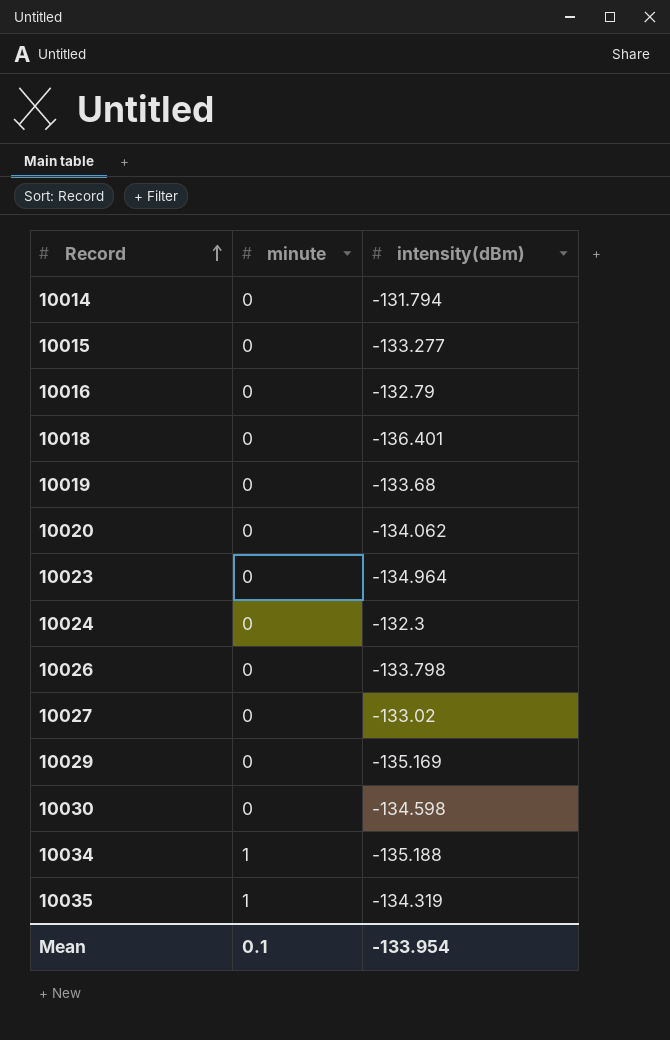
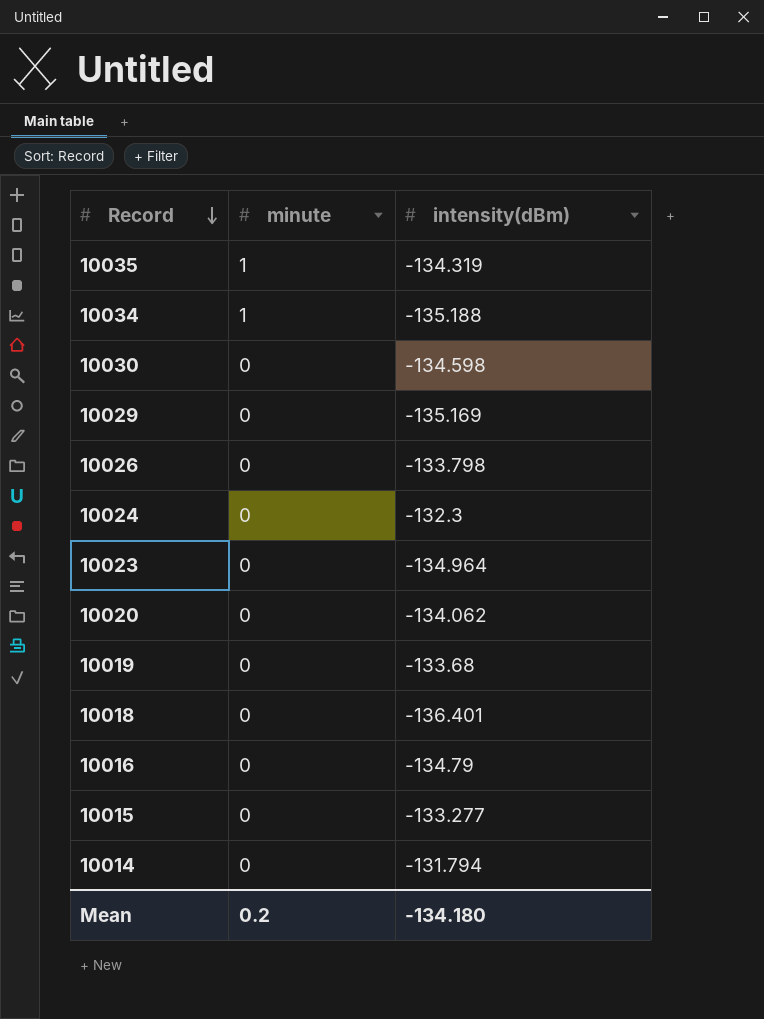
row order: Record ascending -> Record descending
row 10027: 0 | -133.02 -> none
10016 | intensity(dBm): -132.79 -> -134.79
Mean | minute: 0.1 -> 0.2
Mean | intensity(dBm): -133.954 -> -134.180

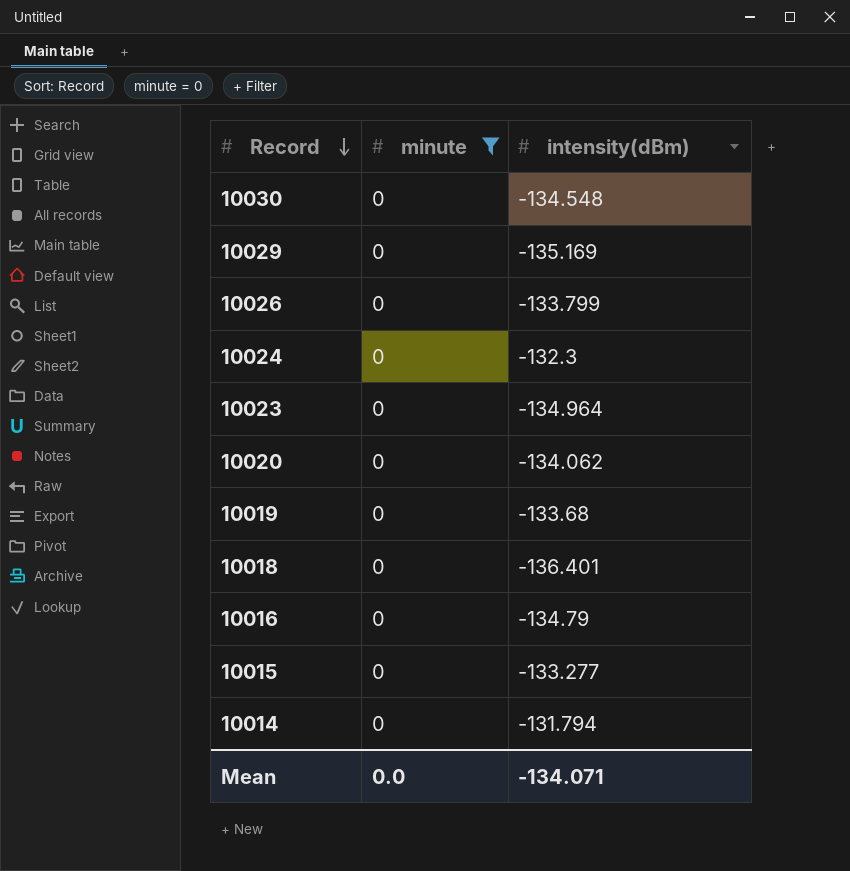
filter: none -> minute = 0
10030 | intensity(dBm): -134.598 -> -134.548
10026 | intensity(dBm): -133.798 -> -133.799
Mean | minute: 0.2 -> 0.0
Mean | intensity(dBm): -134.180 -> -134.071

